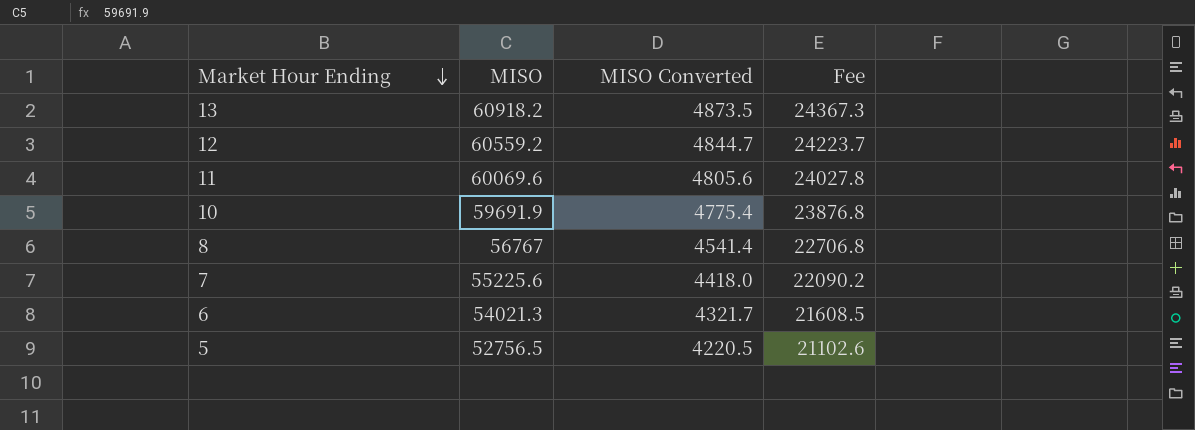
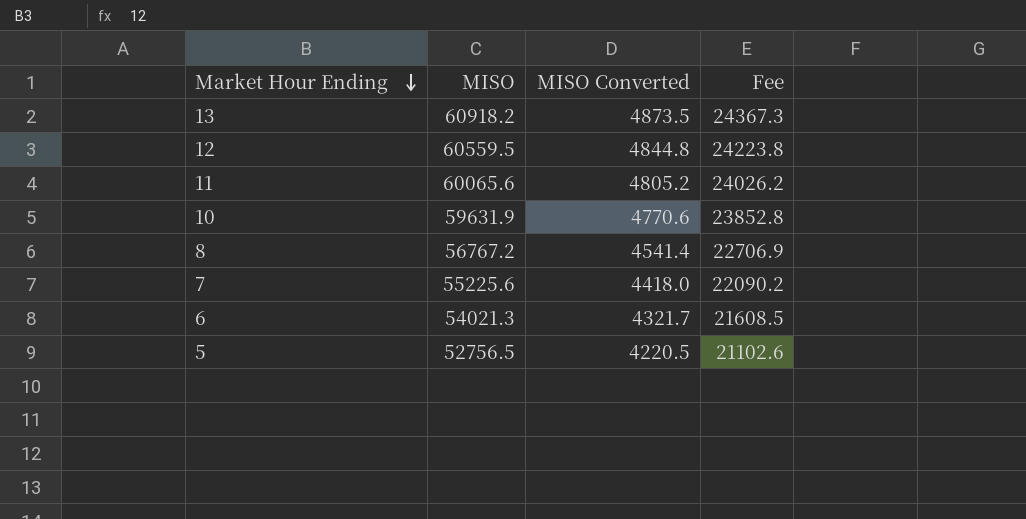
12 | MISO: 60559.2 -> 60559.5
12 | MISO Converted: 4844.7 -> 4844.8
12 | Fee: 24223.7 -> 24223.8
11 | MISO: 60069.6 -> 60065.6
11 | MISO Converted: 4805.6 -> 4805.2
11 | Fee: 24027.8 -> 24026.2
10 | MISO: 59691.9 -> 59631.9
10 | MISO Converted: 4775.4 -> 4770.6
10 | Fee: 23876.8 -> 23852.8
8 | MISO: 56767 -> 56767.2
8 | Fee: 22706.8 -> 22706.9

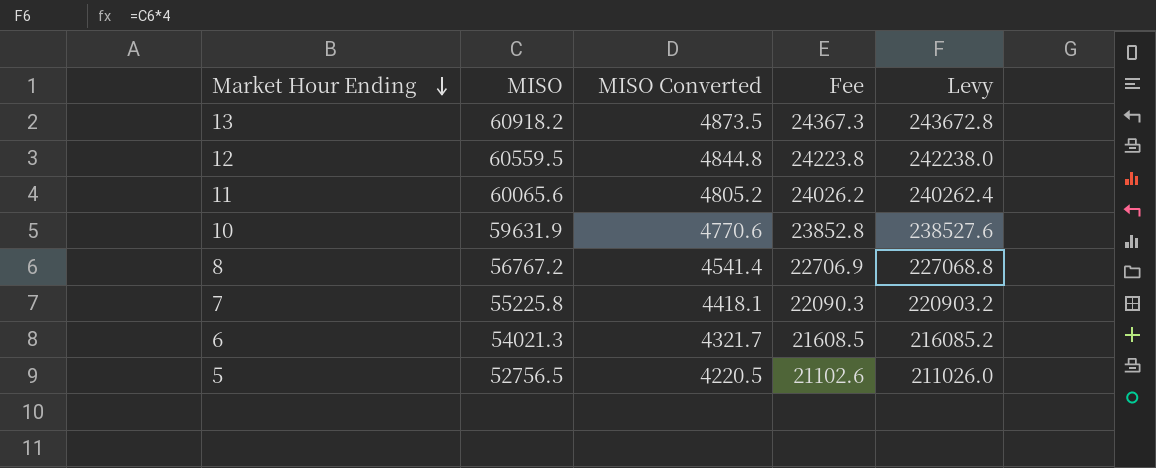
column Levy | formula: none -> [MISO] * 4
7 | MISO: 55225.6 -> 55225.8
7 | MISO Converted: 4418.0 -> 4418.1
7 | Fee: 22090.2 -> 22090.3

